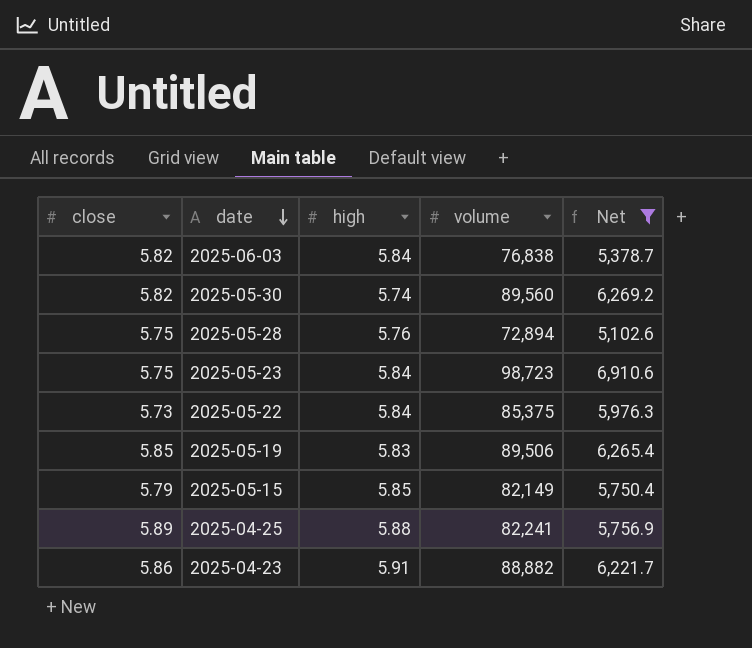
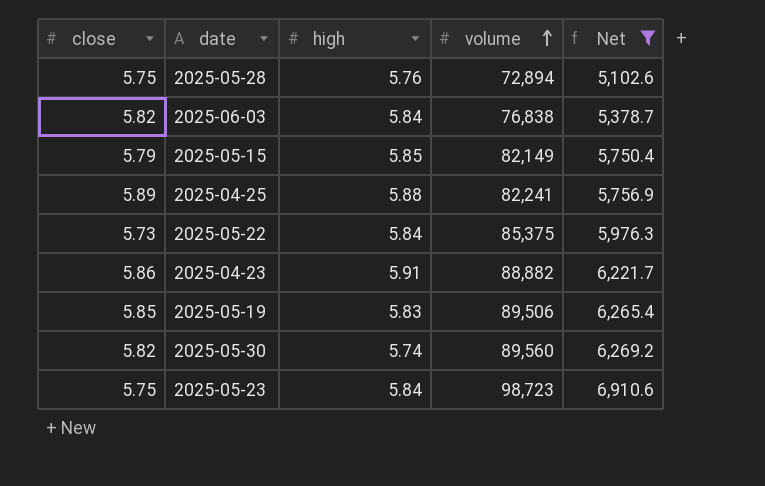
row order: date descending -> volume ascending

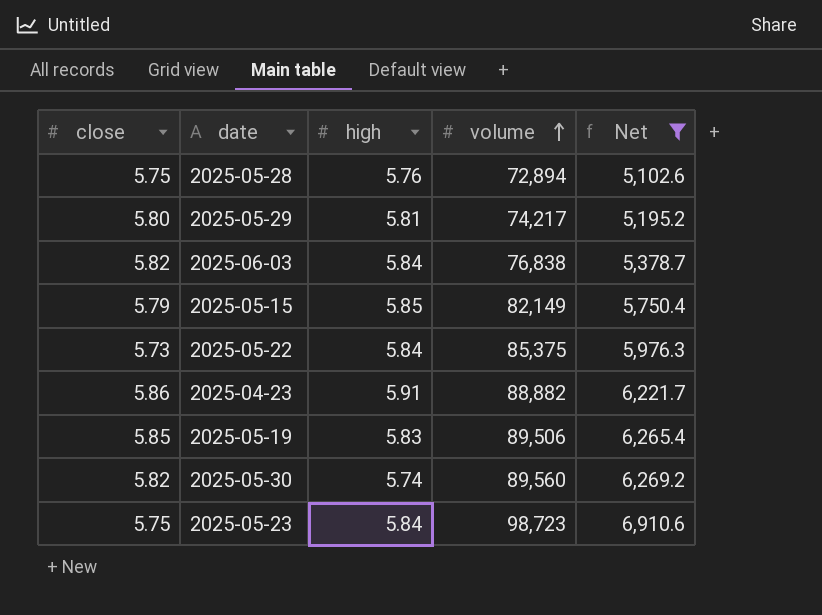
row 2025-04-25: 5.89 | 5.88 | 82,241 | 5,756.9 -> none
row 2025-05-29: none -> 5.80 | 5.81 | 74,217 | 5,195.2

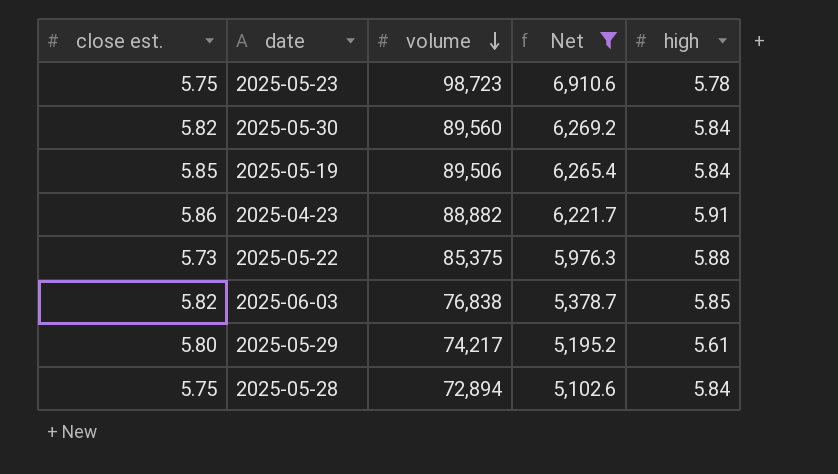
row order: volume ascending -> volume descending
column name: close -> close est.
column high | position: 3 -> 5
row 2025-05-15: 5.79 | 5.85 | 82,149 | 5,750.4 -> none
2025-05-23 | high: 5.84 -> 5.78
2025-05-30 | high: 5.74 -> 5.84
2025-05-19 | high: 5.83 -> 5.84
2025-05-22 | high: 5.84 -> 5.88
2025-06-03 | high: 5.84 -> 5.85
2025-05-29 | high: 5.81 -> 5.61
2025-05-28 | high: 5.76 -> 5.84

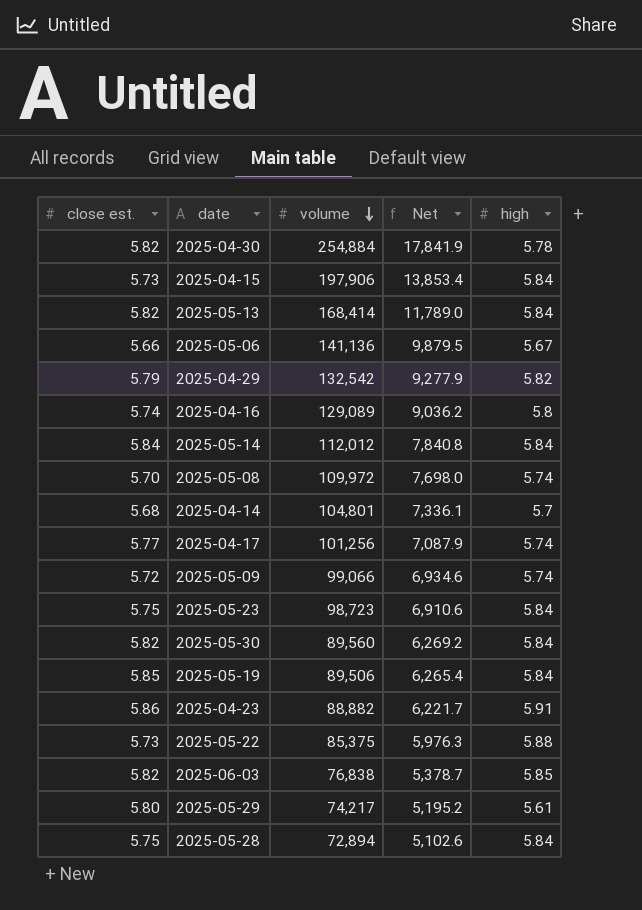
filter: Net <= 6,910.6 -> none
2025-05-23 | high: 5.78 -> 5.84

